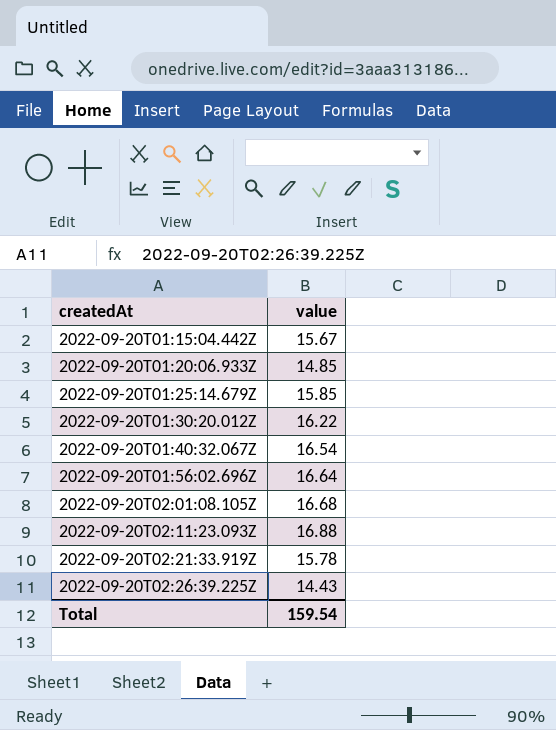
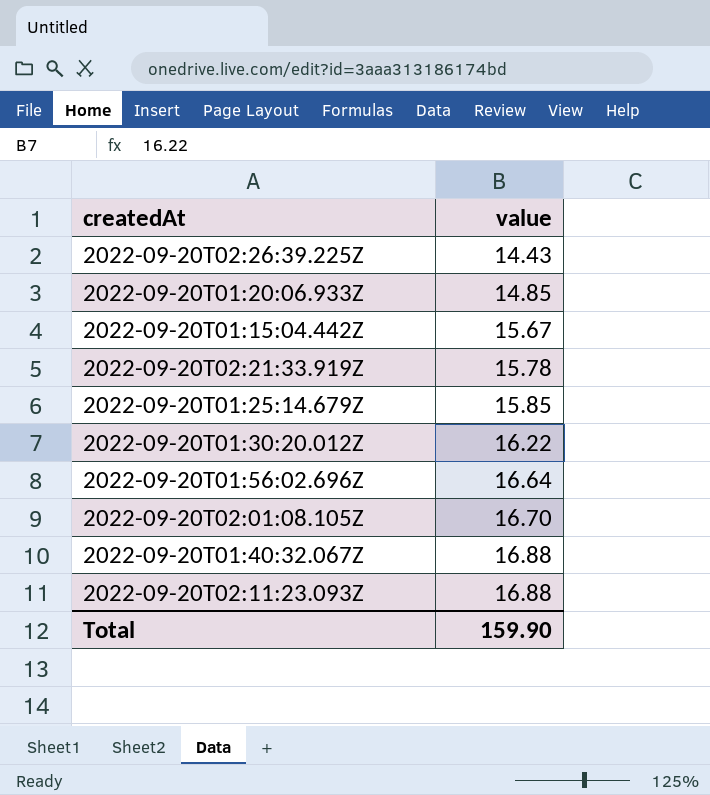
row order: createdAt ascending -> value ascending
2022-09-20T02:01:08.105Z | value: 16.68 -> 16.70
2022-09-20T01:40:32.067Z | value: 16.54 -> 16.88
Total | value: 159.54 -> 159.90

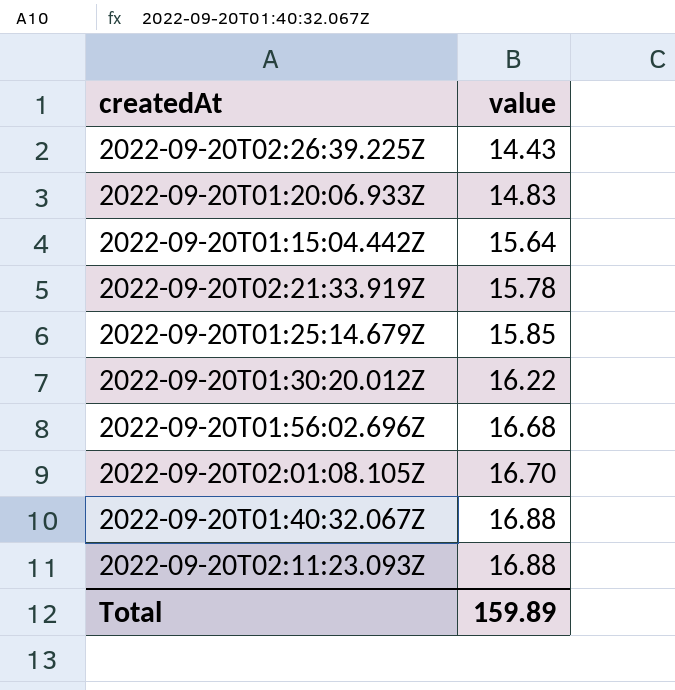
2022-09-20T01:20:06.933Z | value: 14.85 -> 14.83
2022-09-20T01:15:04.442Z | value: 15.67 -> 15.64
2022-09-20T01:56:02.696Z | value: 16.64 -> 16.68
Total | value: 159.90 -> 159.89

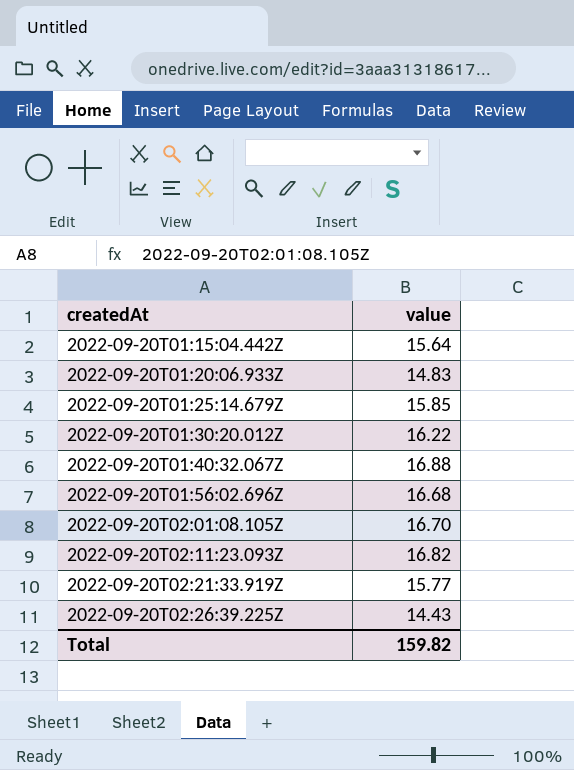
row order: value ascending -> createdAt ascending
2022-09-20T02:11:23.093Z | value: 16.88 -> 16.82
2022-09-20T02:21:33.919Z | value: 15.78 -> 15.77
Total | value: 159.89 -> 159.82

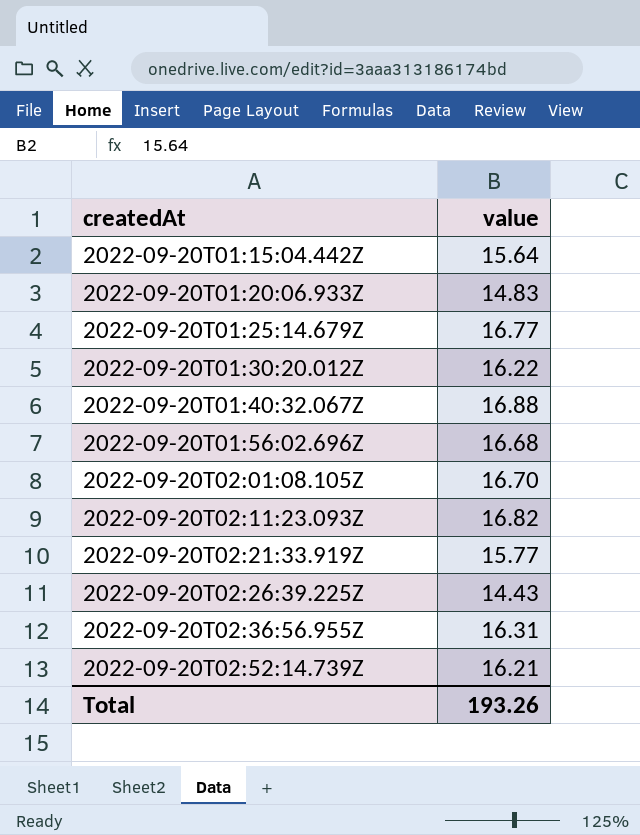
2022-09-20T01:25:14.679Z | value: 15.85 -> 16.77
row 2022-09-20T02:36:56.955Z: none -> 16.31
row 2022-09-20T02:52:14.739Z: none -> 16.21
Total | value: 159.82 -> 193.26

